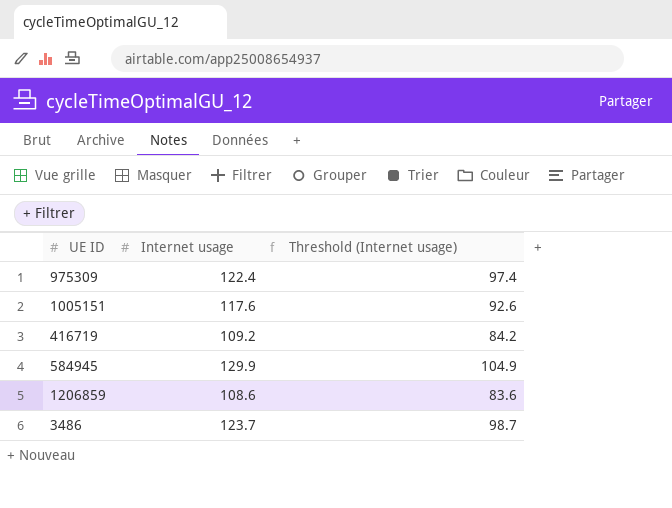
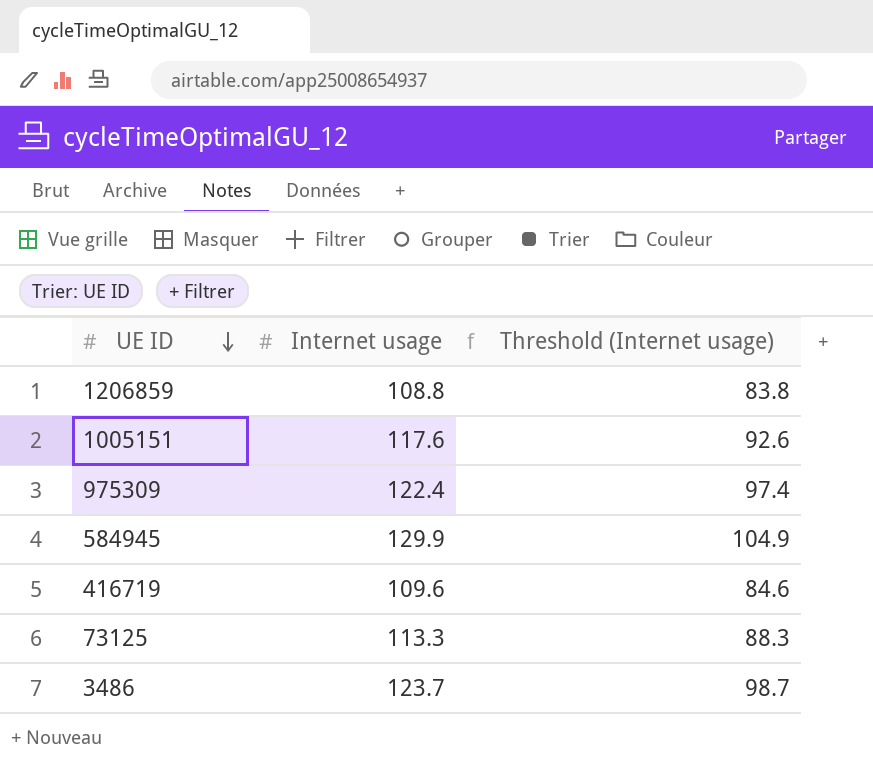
row order: none -> UE ID descending
1206859 | Internet usage: 108.6 -> 108.8
1206859 | Threshold (Internet usage): 83.6 -> 83.8
416719 | Internet usage: 109.2 -> 109.6
416719 | Threshold (Internet usage): 84.2 -> 84.6
row 73125: none -> 113.3 | 88.3

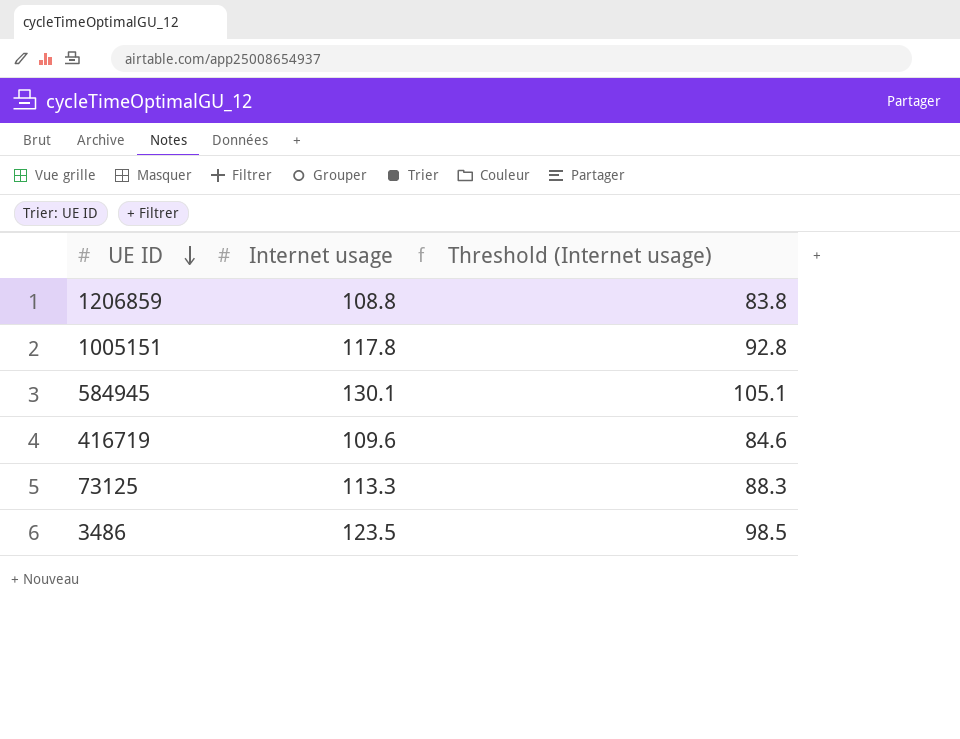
row 975309: 122.4 | 97.4 -> none
1005151 | Internet usage: 117.6 -> 117.8
1005151 | Threshold (Internet usage): 92.6 -> 92.8
584945 | Internet usage: 129.9 -> 130.1
584945 | Threshold (Internet usage): 104.9 -> 105.1
3486 | Internet usage: 123.7 -> 123.5
3486 | Threshold (Internet usage): 98.7 -> 98.5

